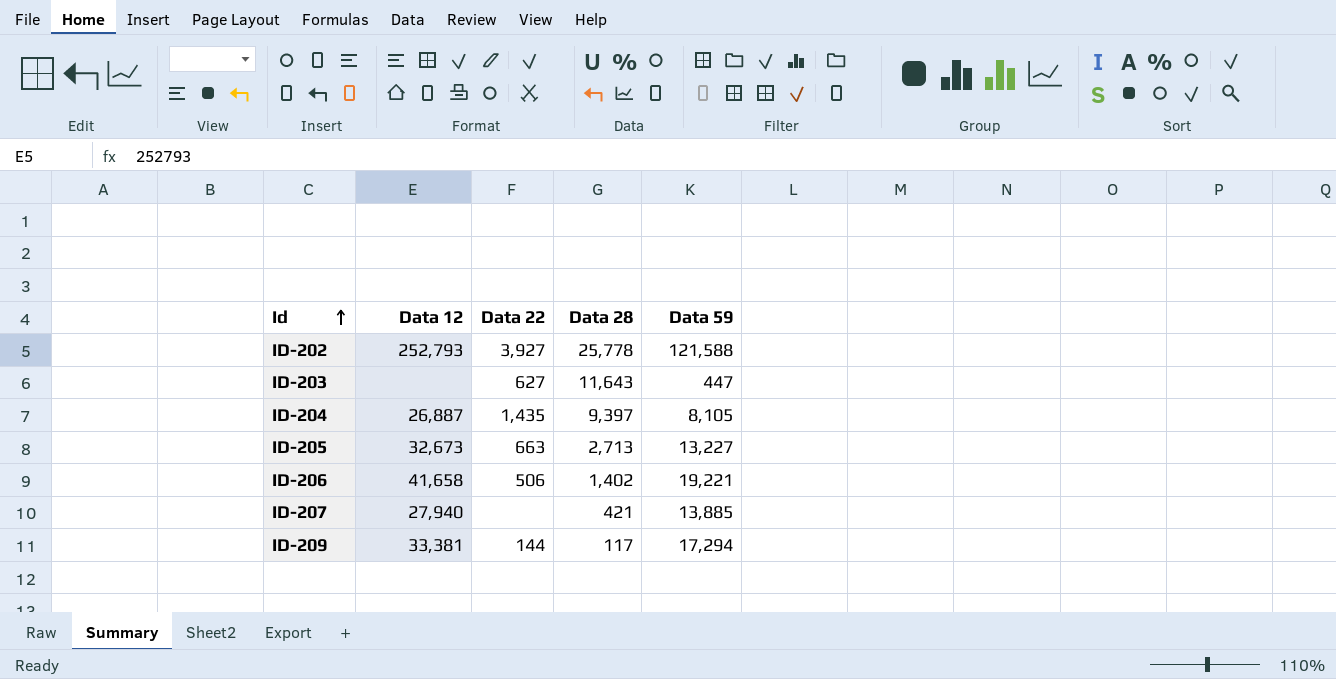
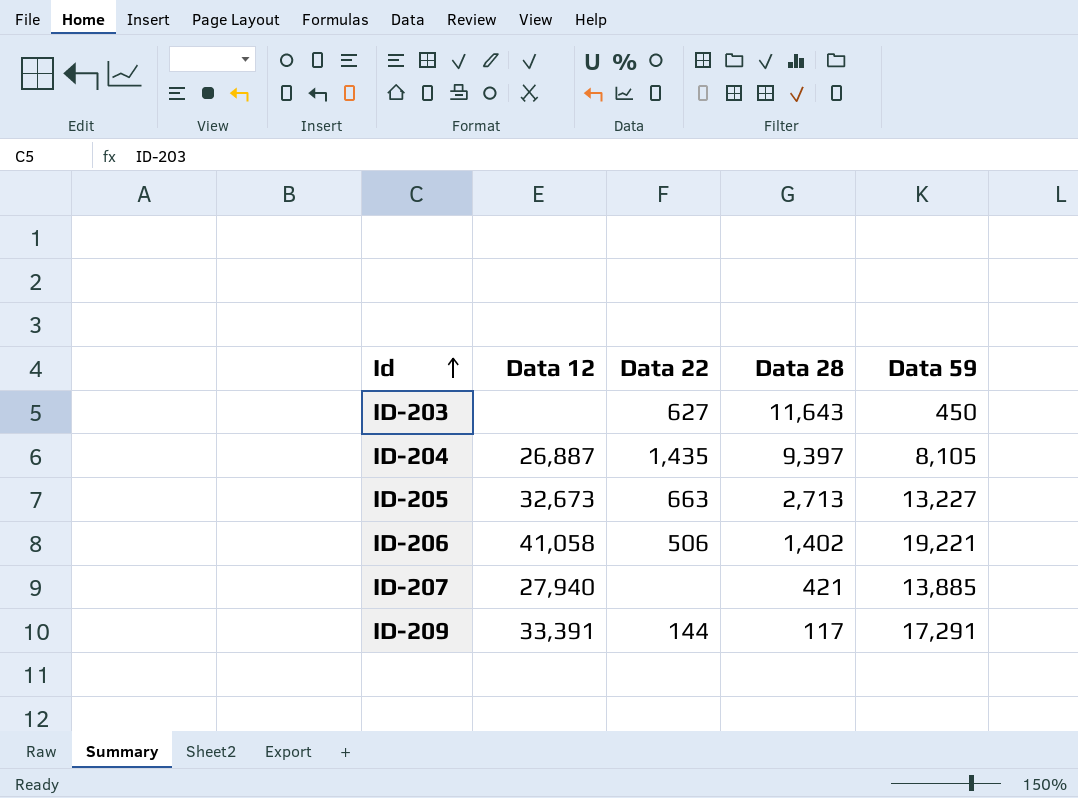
row ID-202: 252,793 | 3,927 | 25,778 | 121,588 -> none
ID-203 | Data 59: 447 -> 450
ID-206 | Data 12: 41,658 -> 41,058
ID-209 | Data 12: 33,381 -> 33,391
ID-209 | Data 59: 17,294 -> 17,291

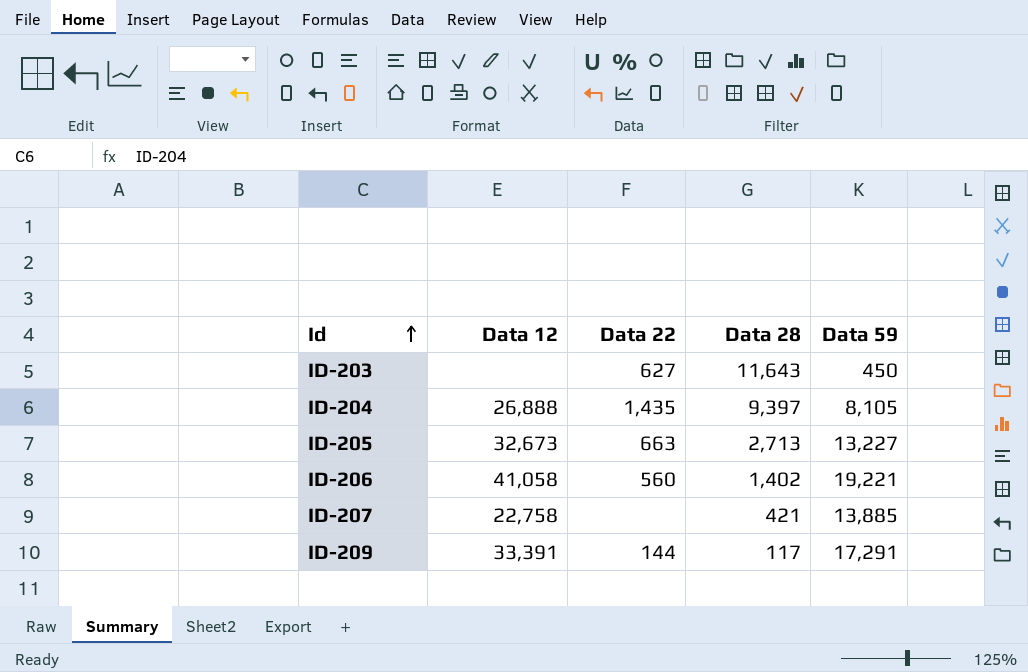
ID-204 | Data 12: 26,887 -> 26,888
ID-206 | Data 22: 506 -> 560
ID-207 | Data 12: 27,940 -> 22,758

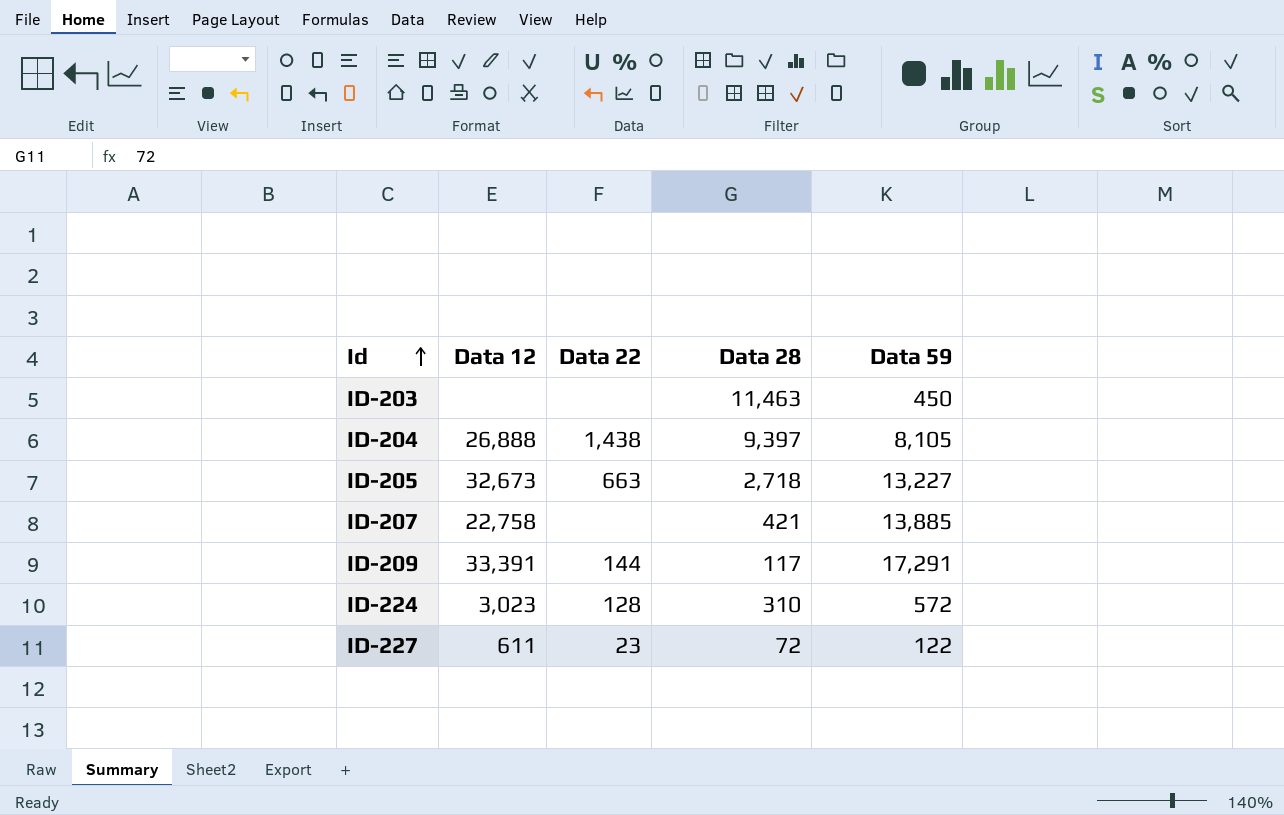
row ID-206: 41,058 | 560 | 1,402 | 19,221 -> none
ID-203 | Data 22: 627 -> none
ID-203 | Data 28: 11,643 -> 11,463
ID-204 | Data 22: 1,435 -> 1,438
ID-205 | Data 28: 2,713 -> 2,718
row ID-224: none -> 3,023 | 128 | 310 | 572
row ID-227: none -> 611 | 23 | 72 | 122

